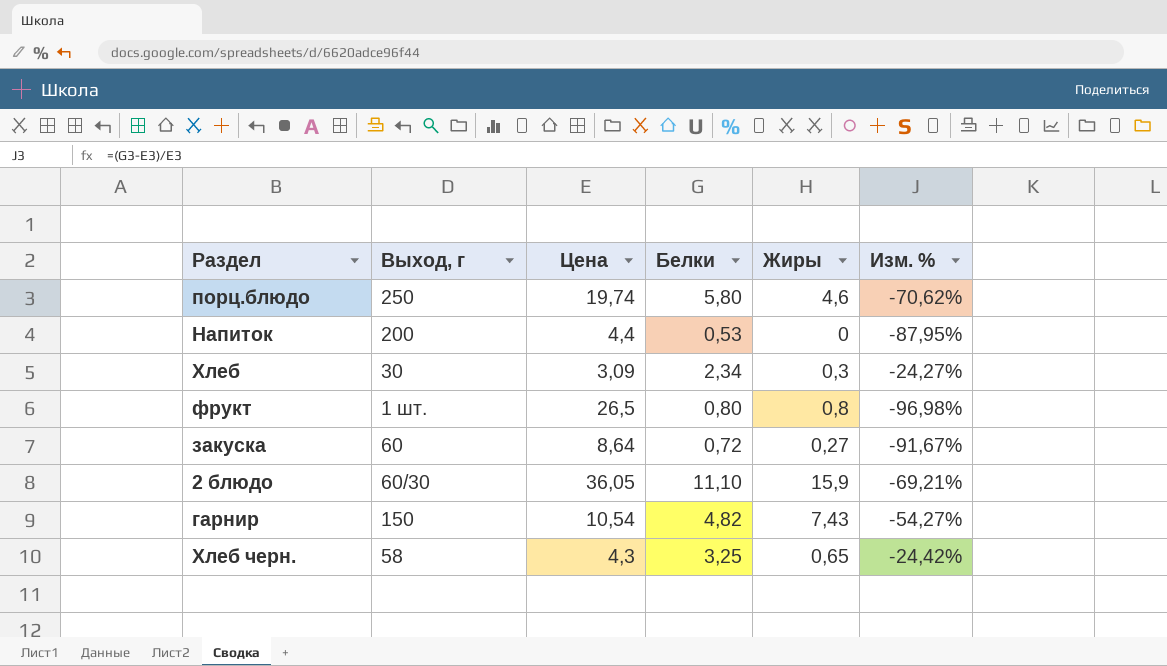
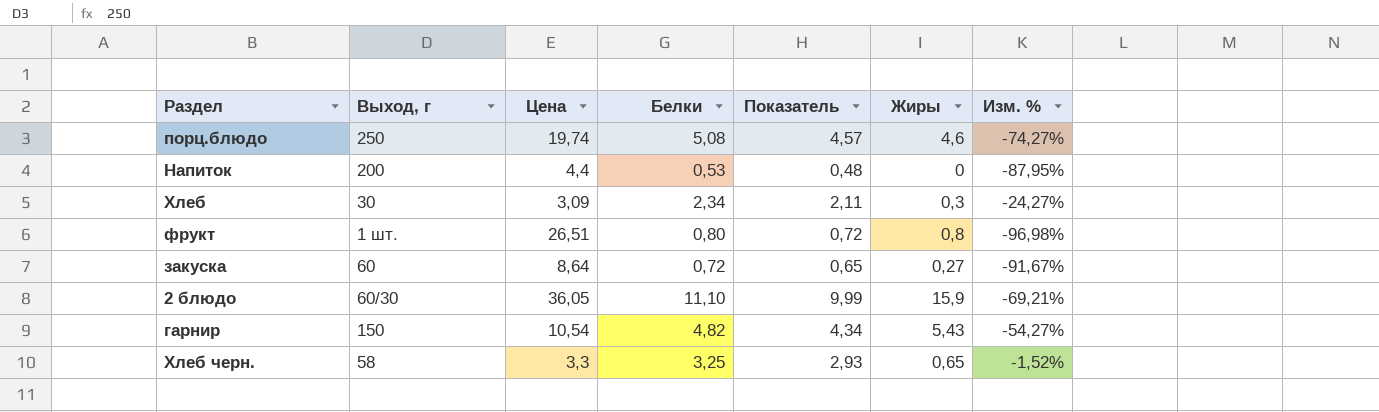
column Показатель | formula: none -> [Белки] * 0,9
порц.блюдо | Белки: 5,80 -> 5,08
порц.блюдо | Изм. %: -70,62% -> -74,27%
фрукт | Цена: 26,5 -> 26,51
гарнир | Жиры: 7,43 -> 5,43
Хлеб черн. | Цена: 4,3 -> 3,3
Хлеб черн. | Изм. %: -24,42% -> -1,52%

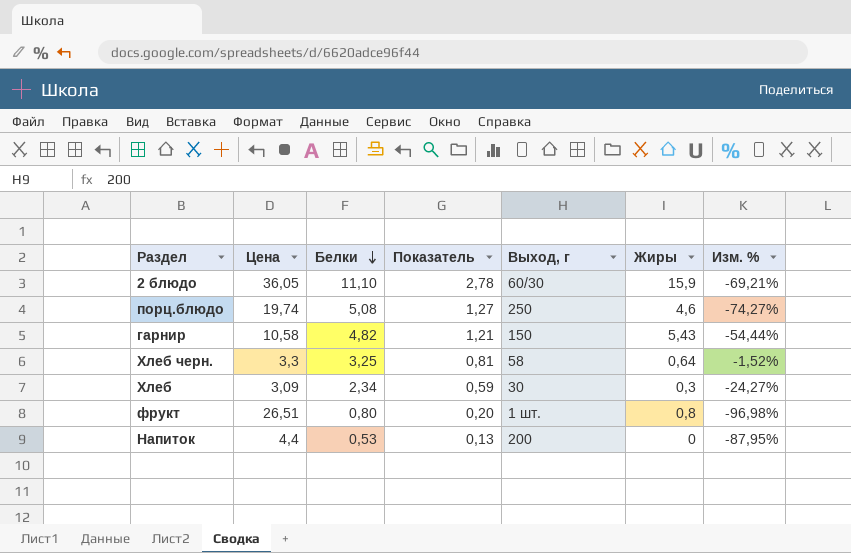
row order: none -> Белки descending
column Показатель | formula: [Белки] * 0,9 -> [Белки] * 0,25
column Выход, г | position: 2 -> 5
row закуска: 60 | 8,64 | 0,72 | 0,65 | 0,27 | -91,67% -> none
гарнир | Цена: 10,54 -> 10,58
гарнир | Изм. %: -54,27% -> -54,44%
Хлеб черн. | Жиры: 0,65 -> 0,64

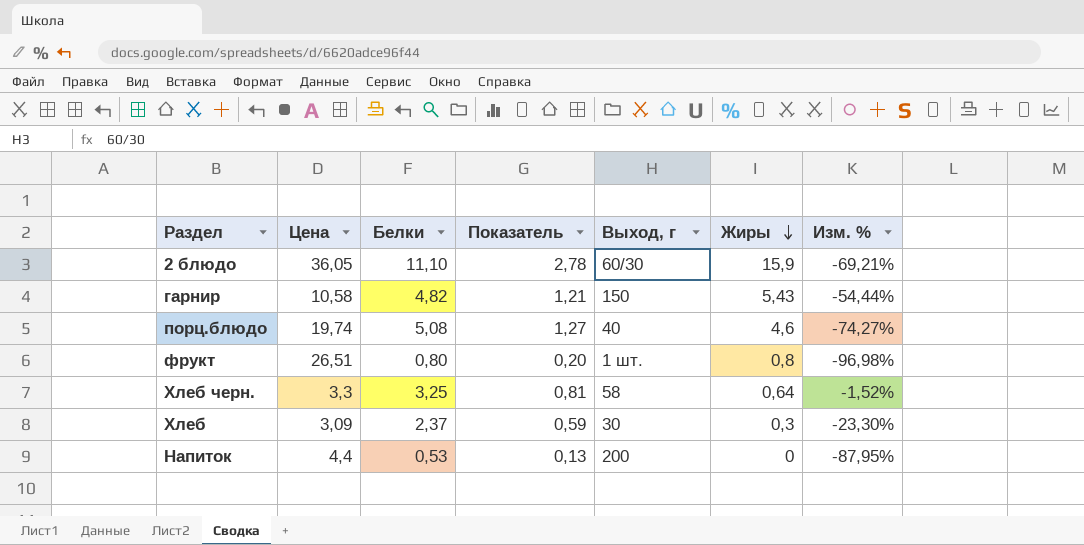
row order: Белки descending -> Жиры descending
порц.блюдо | Выход, г: 250 -> 40
Хлеб | Белки: 2,34 -> 2,37
Хлеб | Изм. %: -24,27% -> -23,30%

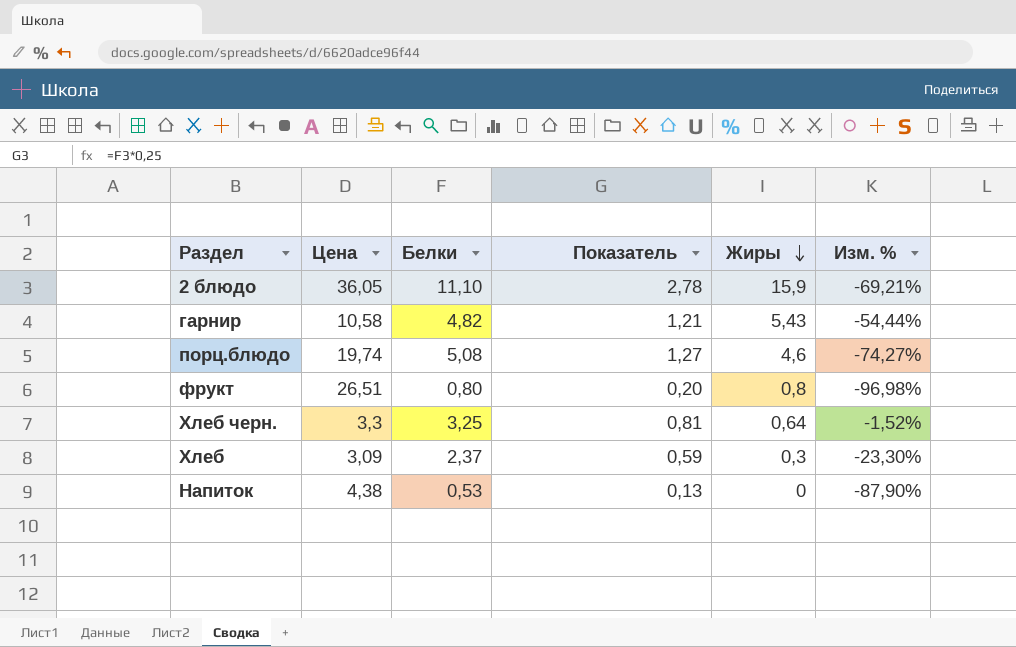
column Выход, г | position: 5 -> none
Напиток | Цена: 4,4 -> 4,38
Напиток | Изм. %: -87,95% -> -87,90%

